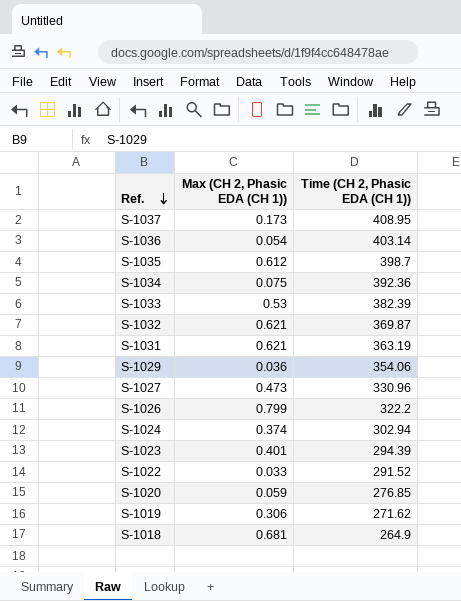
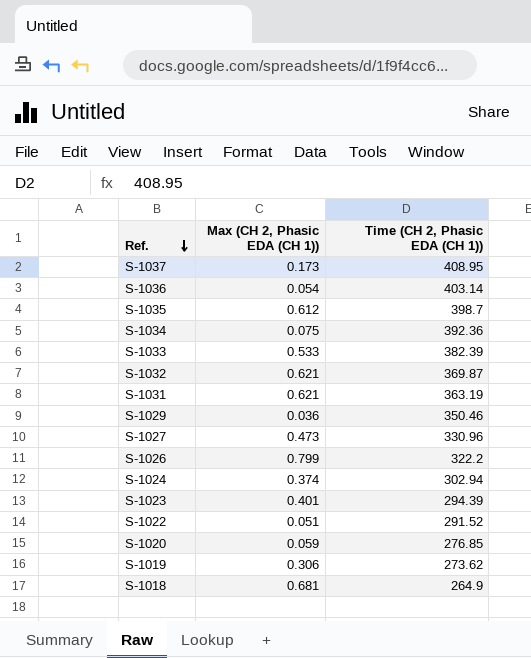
S-1033 | Max (CH 2, Phasic EDA (CH 1)): 0.53 -> 0.533
S-1029 | Time (CH 2, Phasic EDA (CH 1)): 354.06 -> 350.46
S-1022 | Max (CH 2, Phasic EDA (CH 1)): 0.033 -> 0.051
S-1019 | Time (CH 2, Phasic EDA (CH 1)): 271.62 -> 273.62

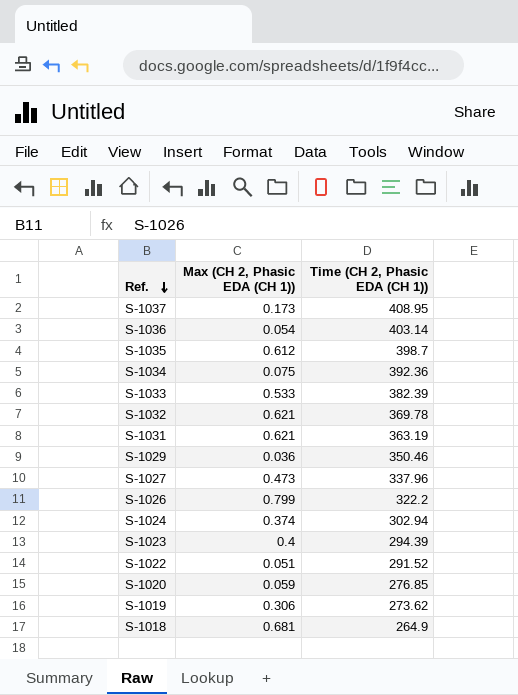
S-1032 | Time (CH 2, Phasic EDA (CH 1)): 369.87 -> 369.78
S-1027 | Time (CH 2, Phasic EDA (CH 1)): 330.96 -> 337.96
S-1023 | Max (CH 2, Phasic EDA (CH 1)): 0.401 -> 0.4

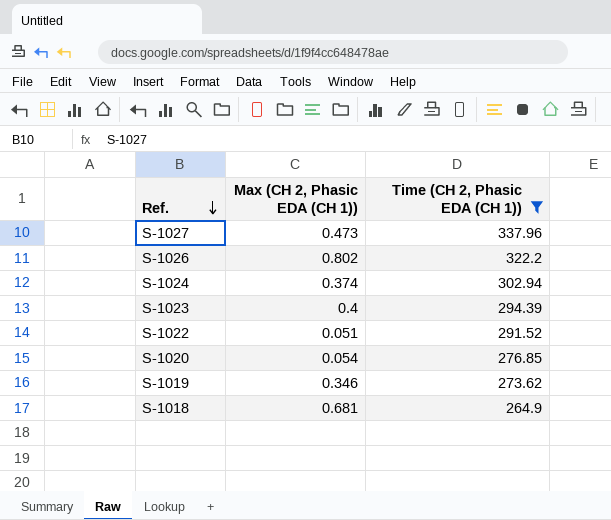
filter: none -> Time (CH 2, Phasic EDA (CH 1)) <= 337.96
S-1026 | Max (CH 2, Phasic EDA (CH 1)): 0.799 -> 0.802
S-1020 | Max (CH 2, Phasic EDA (CH 1)): 0.059 -> 0.054
S-1019 | Max (CH 2, Phasic EDA (CH 1)): 0.306 -> 0.346

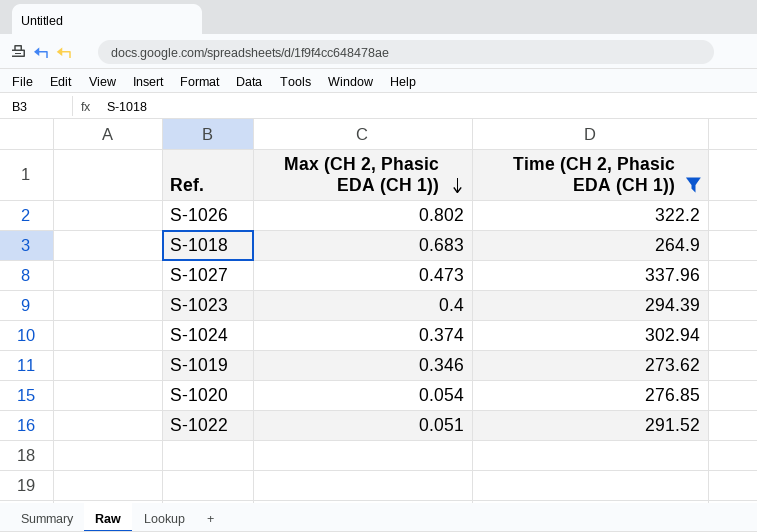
row order: Ref. descending -> Max (CH 2, Phasic EDA (CH 1)) descending
S-1018 | Max (CH 2, Phasic EDA (CH 1)): 0.681 -> 0.683

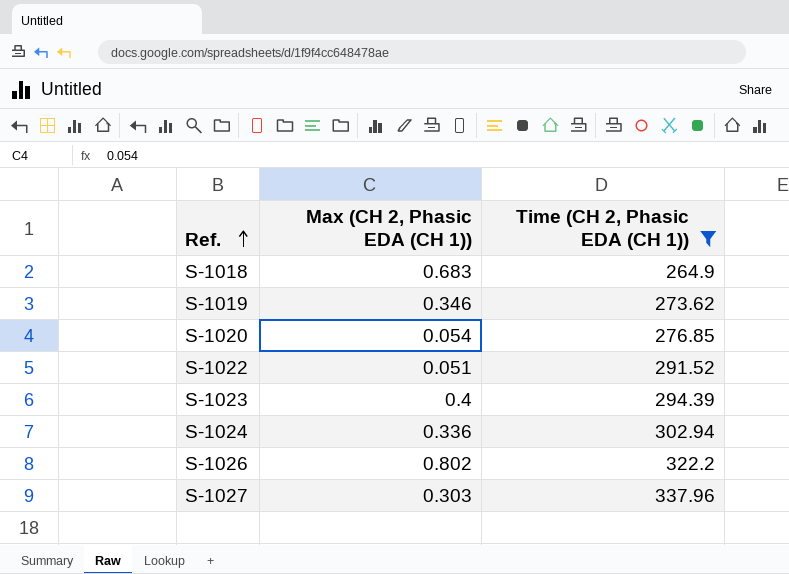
row order: Max (CH 2, Phasic EDA (CH 1)) descending -> Ref. ascending
S-1024 | Max (CH 2, Phasic EDA (CH 1)): 0.374 -> 0.336
S-1027 | Max (CH 2, Phasic EDA (CH 1)): 0.473 -> 0.303

